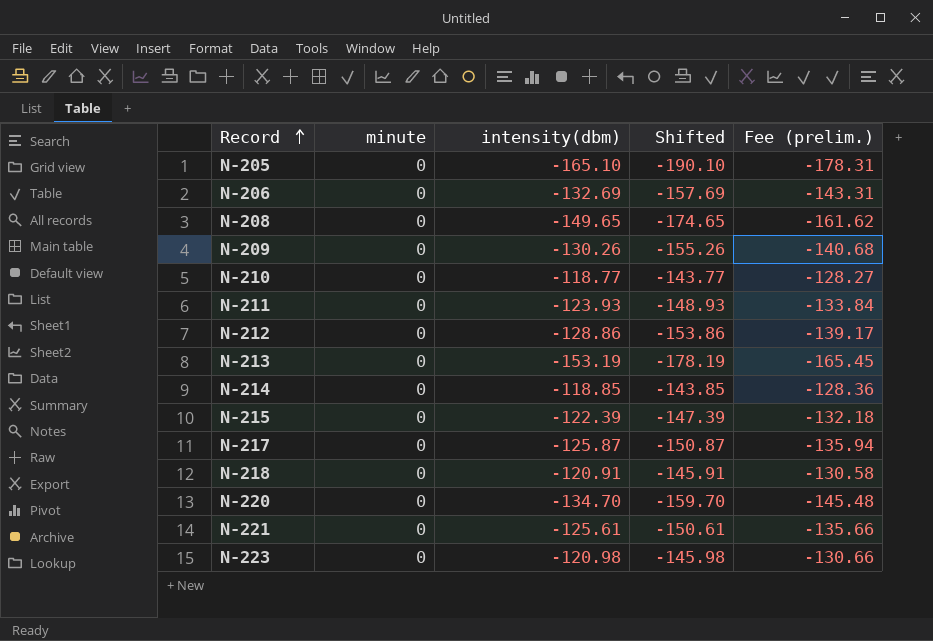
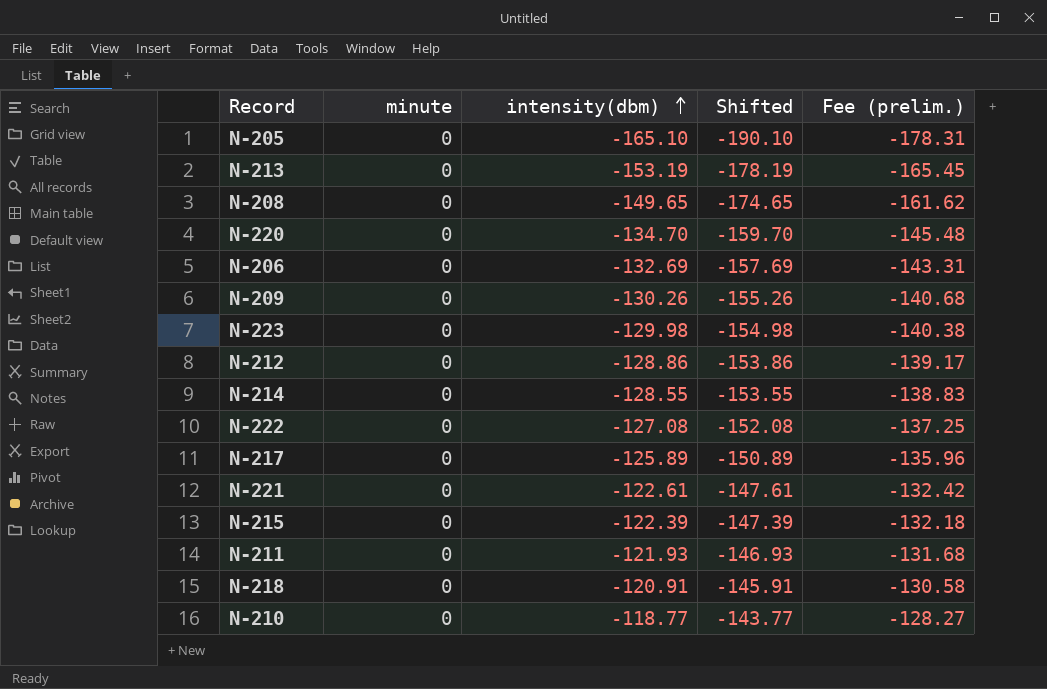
row order: Record ascending -> intensity(dbm) ascending
N-223 | intensity(dbm): -120.98 -> -129.98
N-223 | Shifted: -145.98 -> -154.98
N-223 | Fee (prelim.): -130.66 -> -140.38
N-214 | intensity(dbm): -118.85 -> -128.55
N-214 | Shifted: -143.85 -> -153.55
N-214 | Fee (prelim.): -128.36 -> -138.83
row N-222: none -> 0 | -127.08 | -152.08 | -137.25
N-217 | intensity(dbm): -125.87 -> -125.89
N-217 | Shifted: -150.87 -> -150.89
N-217 | Fee (prelim.): -135.94 -> -135.96
N-221 | intensity(dbm): -125.61 -> -122.61
N-221 | Shifted: -150.61 -> -147.61
N-221 | Fee (prelim.): -135.66 -> -132.42
N-211 | intensity(dbm): -123.93 -> -121.93
N-211 | Shifted: -148.93 -> -146.93
N-211 | Fee (prelim.): -133.84 -> -131.68

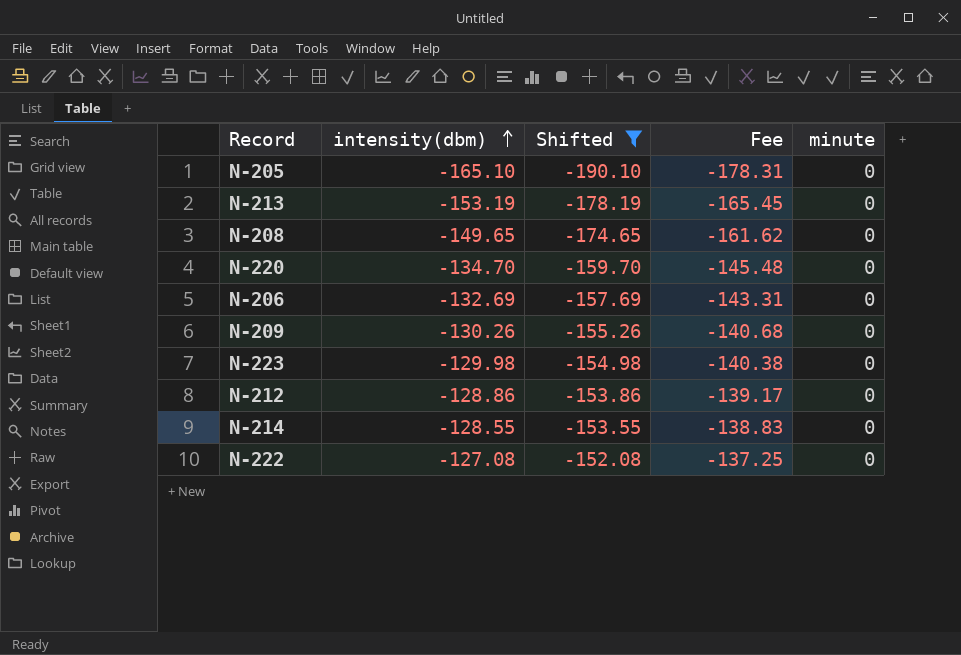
filter: none -> Shifted <= -152.08
column name: Fee (prelim.) -> Fee
column minute | position: 2 -> 5

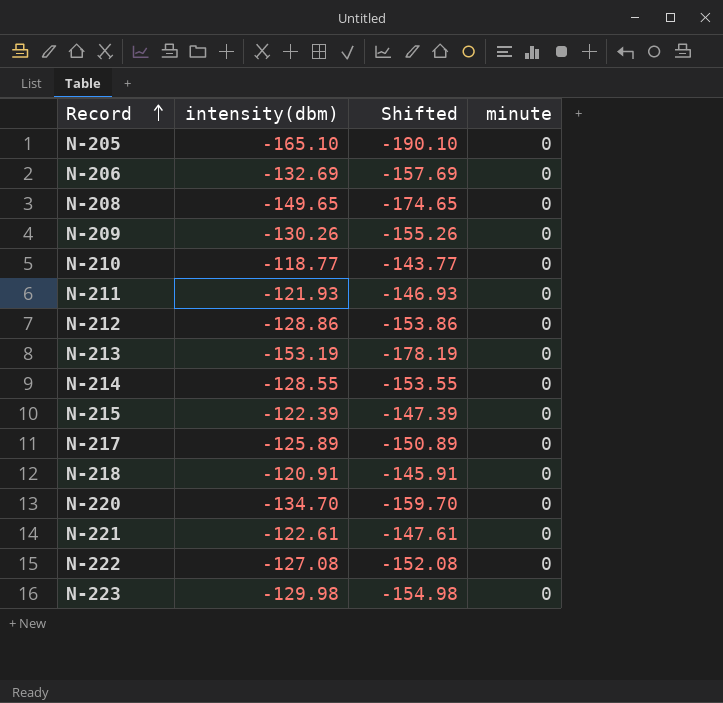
filter: Shifted <= -152.08 -> none
row order: intensity(dbm) ascending -> Record ascending
column Fee | formula: [intensity(dbm)] * 1.08 -> none

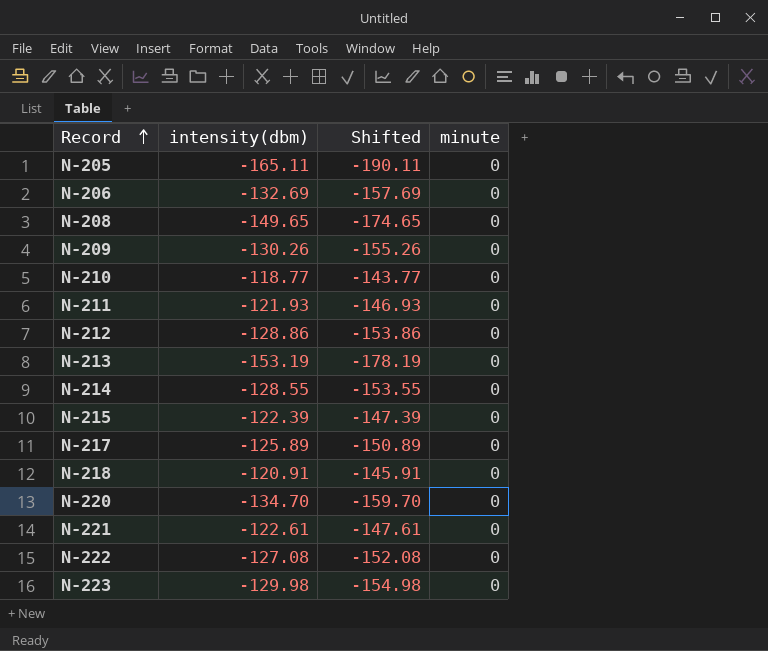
N-205 | intensity(dbm): -165.10 -> -165.11
N-205 | Shifted: -190.10 -> -190.11

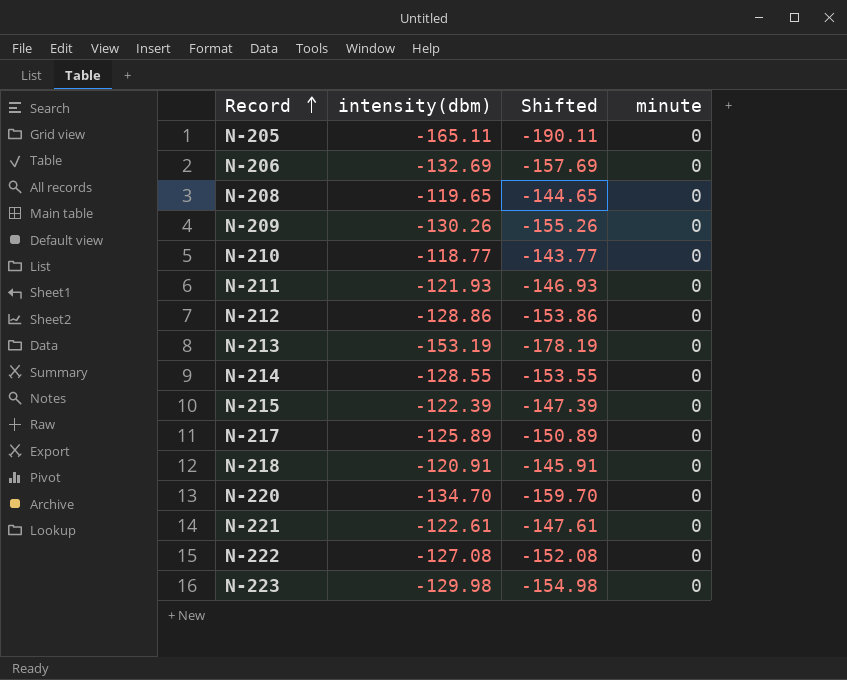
N-208 | intensity(dbm): -149.65 -> -119.65
N-208 | Shifted: -174.65 -> -144.65

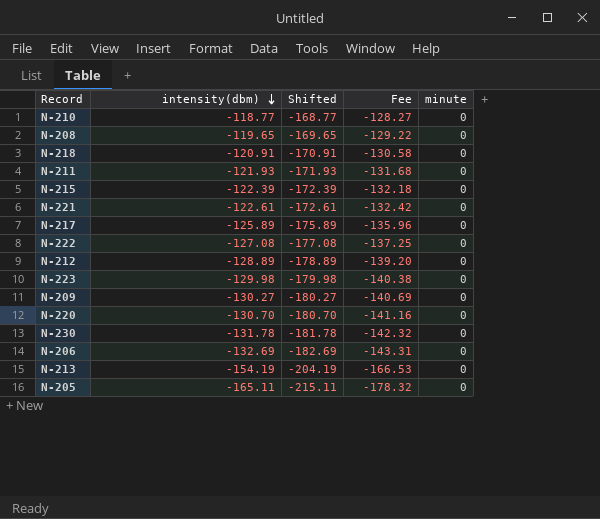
row order: Record ascending -> intensity(dbm) descending
column Shifted | formula: [intensity(dbm)] - 25 -> [intensity(dbm)] - 50
column Fee | formula: none -> [intensity(dbm)] * 1.08
row N-214: -128.55 | -153.55 | 0 -> none
N-212 | intensity(dbm): -128.86 -> -128.89
N-209 | intensity(dbm): -130.26 -> -130.27
N-220 | intensity(dbm): -134.70 -> -130.70
row N-230: none -> -131.78 | -181.78 | -142.32 | 0
N-213 | intensity(dbm): -153.19 -> -154.19

